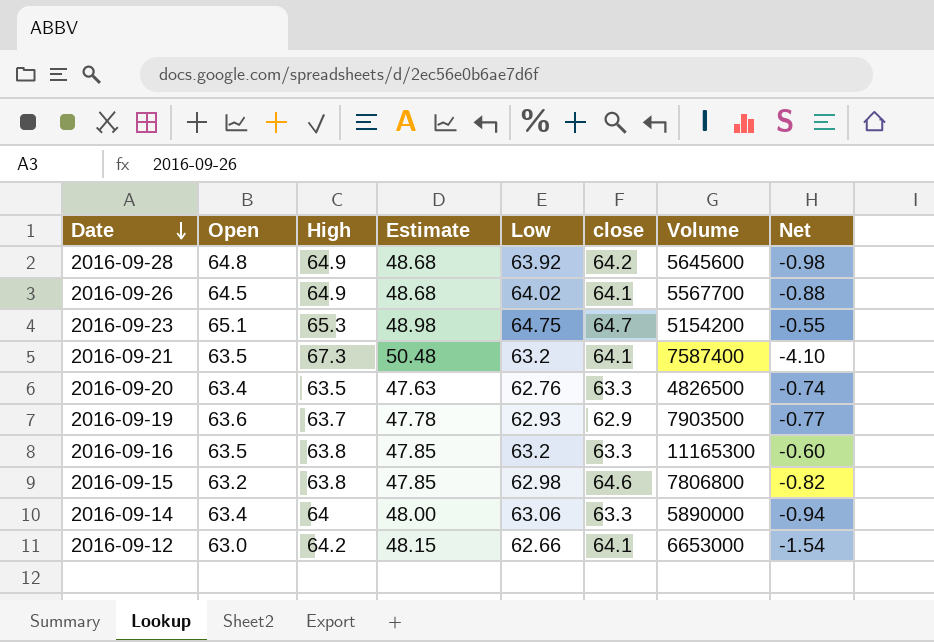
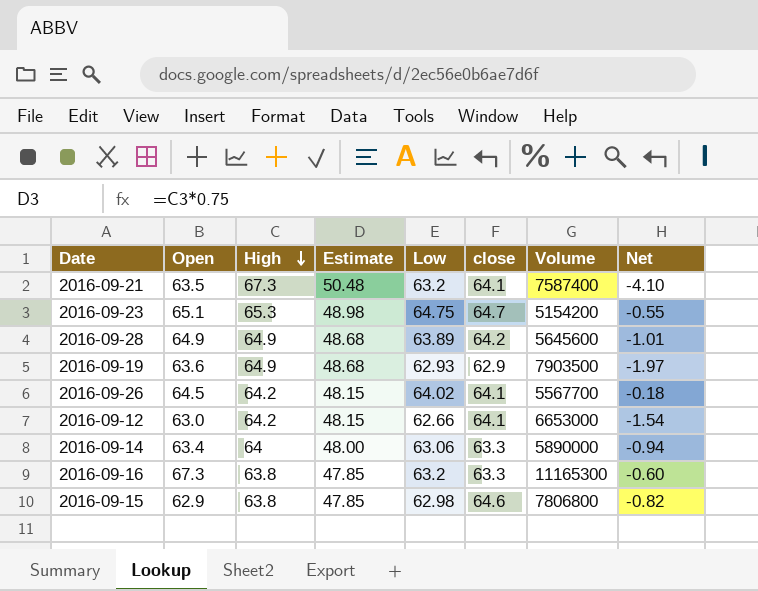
row order: Date descending -> High descending
row 2016-09-20: 63.4 | 63.5 | 47.63 | 62.76 | 63.3 | 4826500 | -0.74 -> none
2016-09-28 | Open: 64.8 -> 64.9
2016-09-28 | Low: 63.92 -> 63.89
2016-09-28 | Net: -0.98 -> -1.01
2016-09-19 | High: 63.7 -> 64.9
2016-09-19 | Estimate: 47.78 -> 48.68
2016-09-19 | Net: -0.77 -> -1.97
2016-09-26 | High: 64.9 -> 64.2
2016-09-26 | Estimate: 48.68 -> 48.15
2016-09-26 | Net: -0.88 -> -0.18
2016-09-16 | Open: 63.5 -> 67.3
2016-09-15 | Open: 63.2 -> 62.9

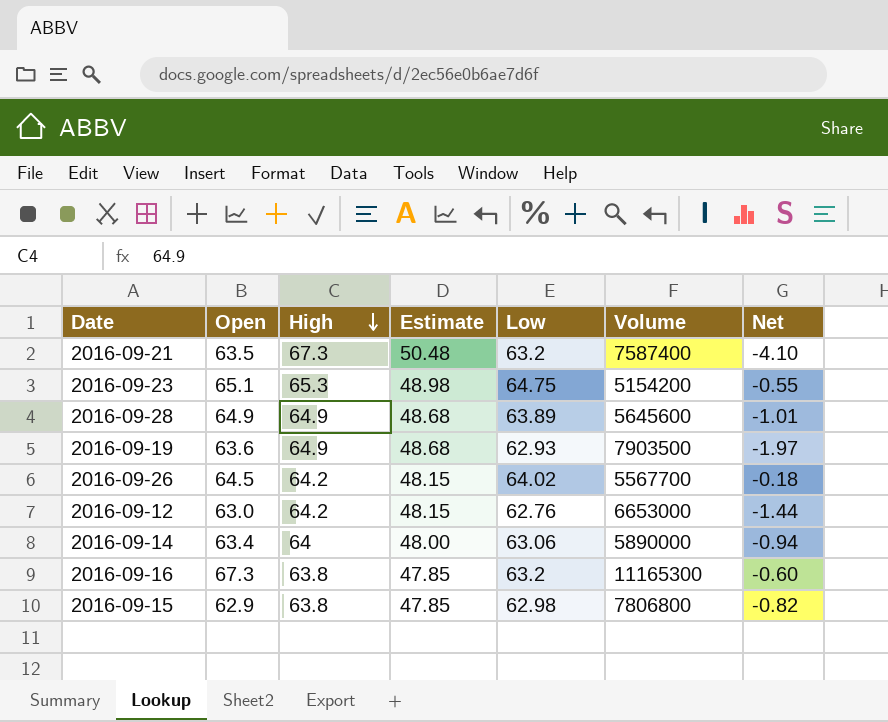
column close | position: 6 -> none
2016-09-12 | Low: 62.66 -> 62.76
2016-09-12 | Net: -1.54 -> -1.44

